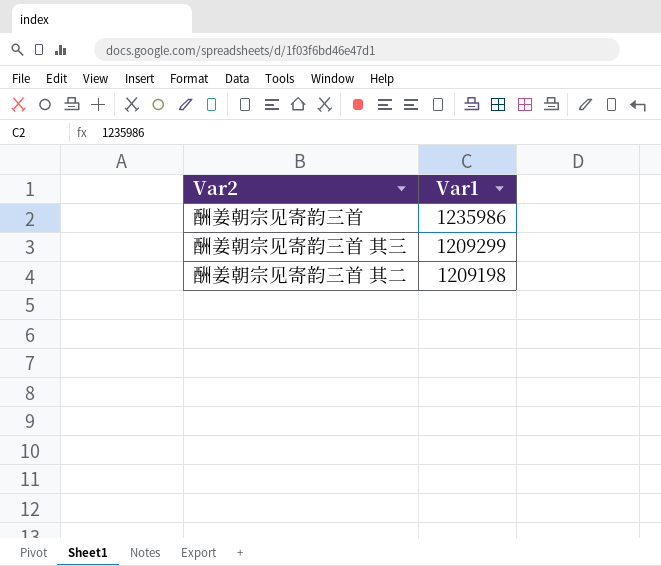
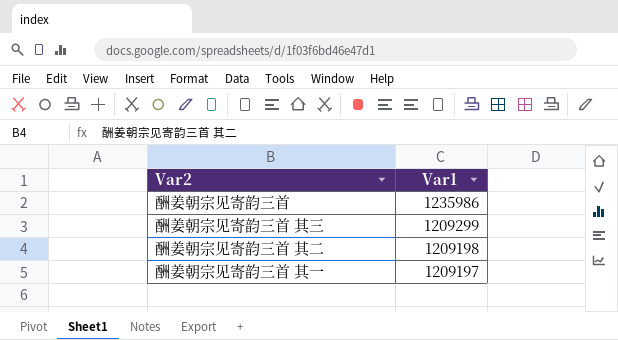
row 酬姜朝宗见寄韵三首 其一: none -> 1209197

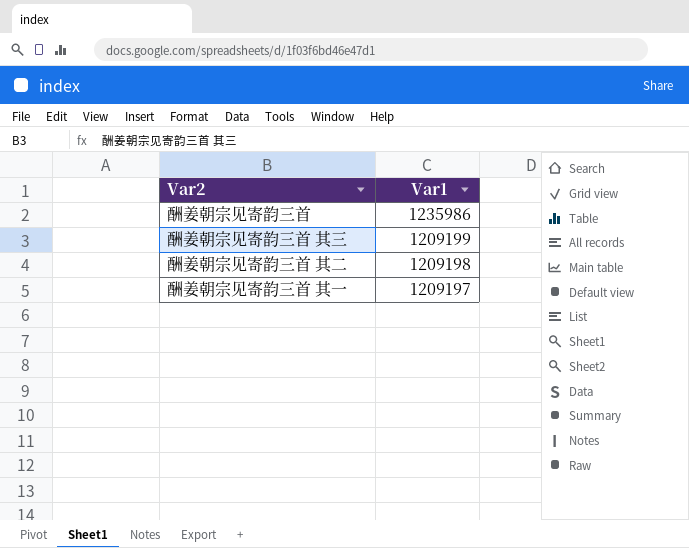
酬姜朝宗见寄韵三首 其三 | Var1: 1209299 -> 1209199

